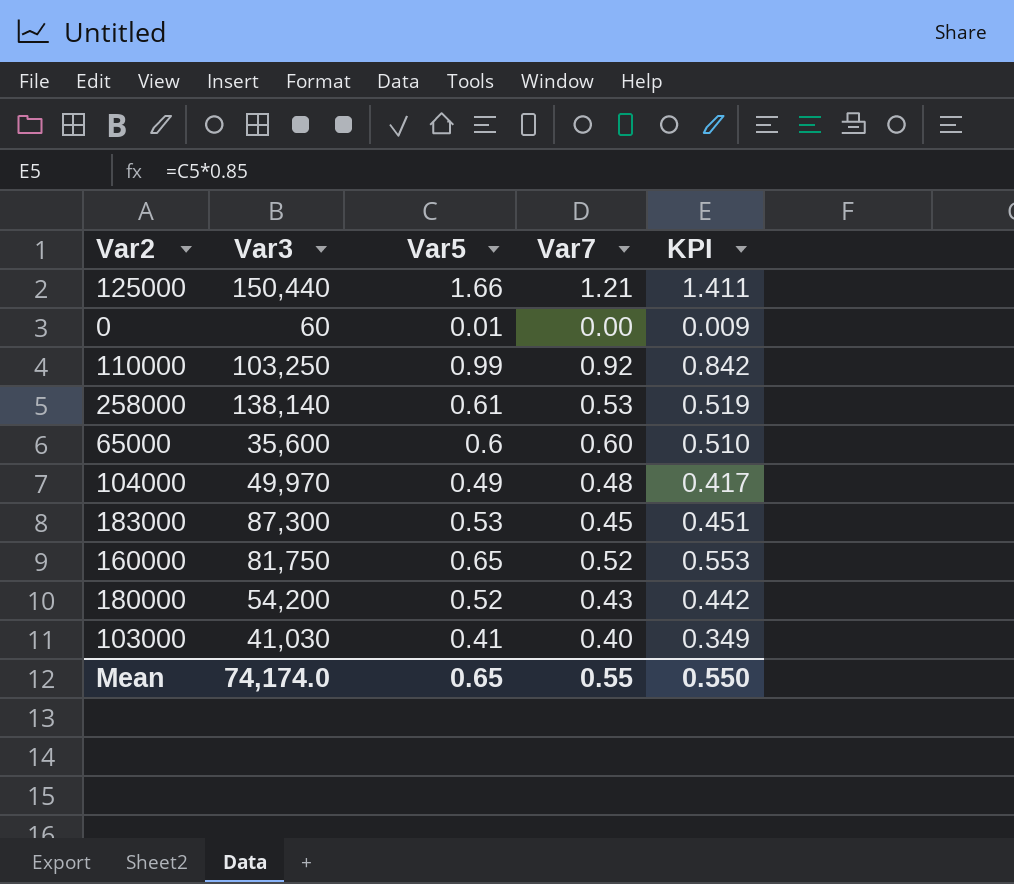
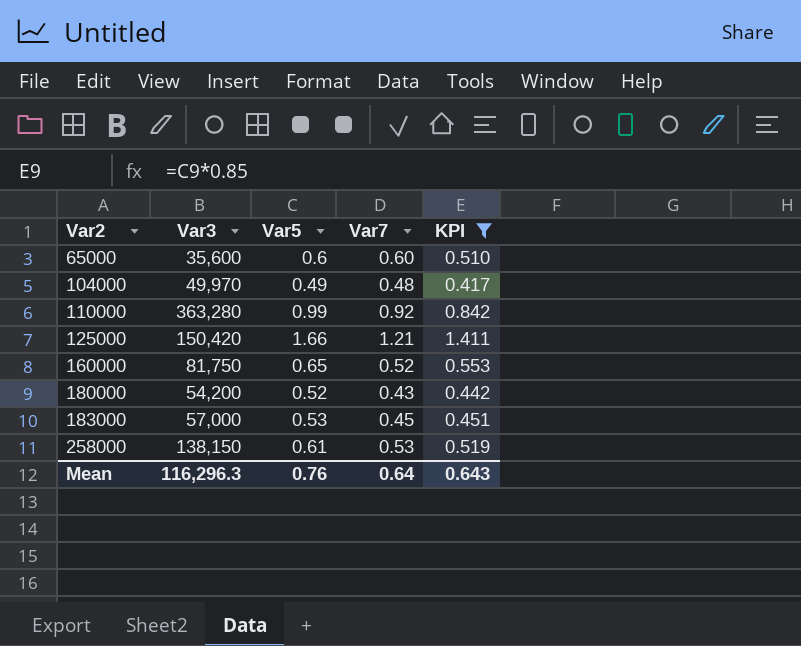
filter: none -> KPI >= 0.417
row order: none -> Var2 ascending
110000 | Var3: 103,250 -> 363,280
125000 | Var3: 150,440 -> 150,420
183000 | Var3: 87,300 -> 57,000
258000 | Var3: 138,140 -> 138,150
Mean | Var3: 74,174.0 -> 116,296.3
Mean | Var5: 0.65 -> 0.76
Mean | Var7: 0.55 -> 0.64
Mean | KPI: 0.550 -> 0.643

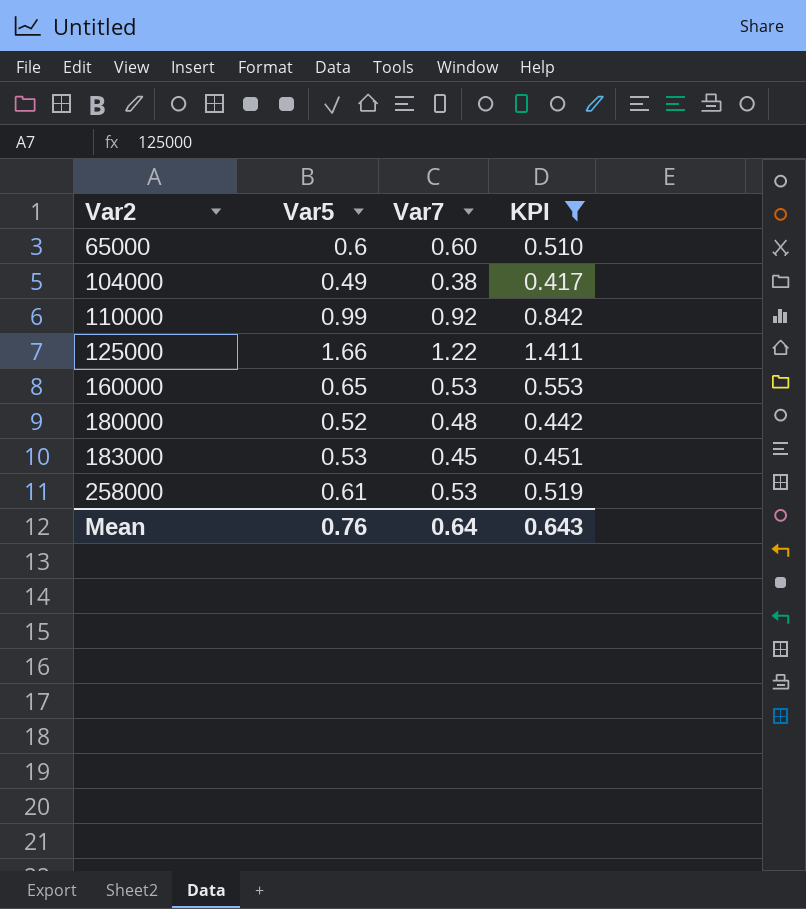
column Var3 | position: 2 -> none
104000 | Var7: 0.48 -> 0.38
125000 | Var7: 1.21 -> 1.22
160000 | Var7: 0.52 -> 0.53
180000 | Var7: 0.43 -> 0.48

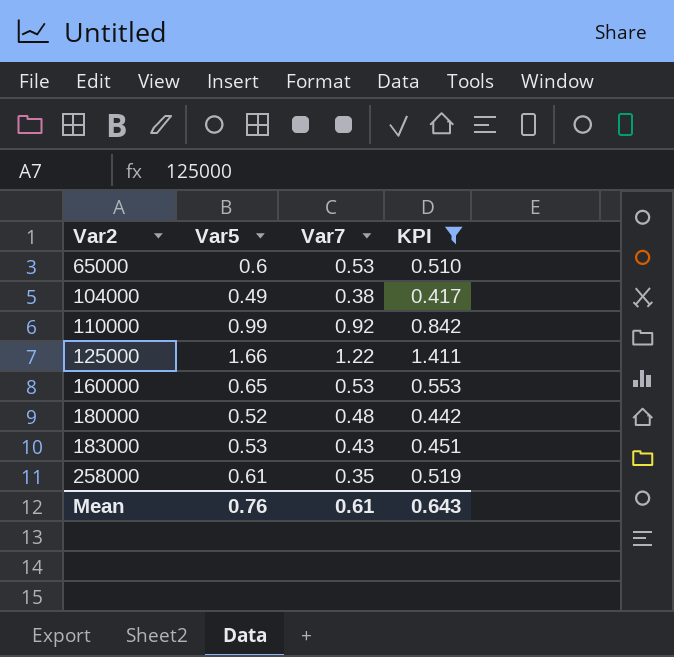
65000 | Var7: 0.60 -> 0.53
183000 | Var7: 0.45 -> 0.43
258000 | Var7: 0.53 -> 0.35
Mean | Var7: 0.64 -> 0.61

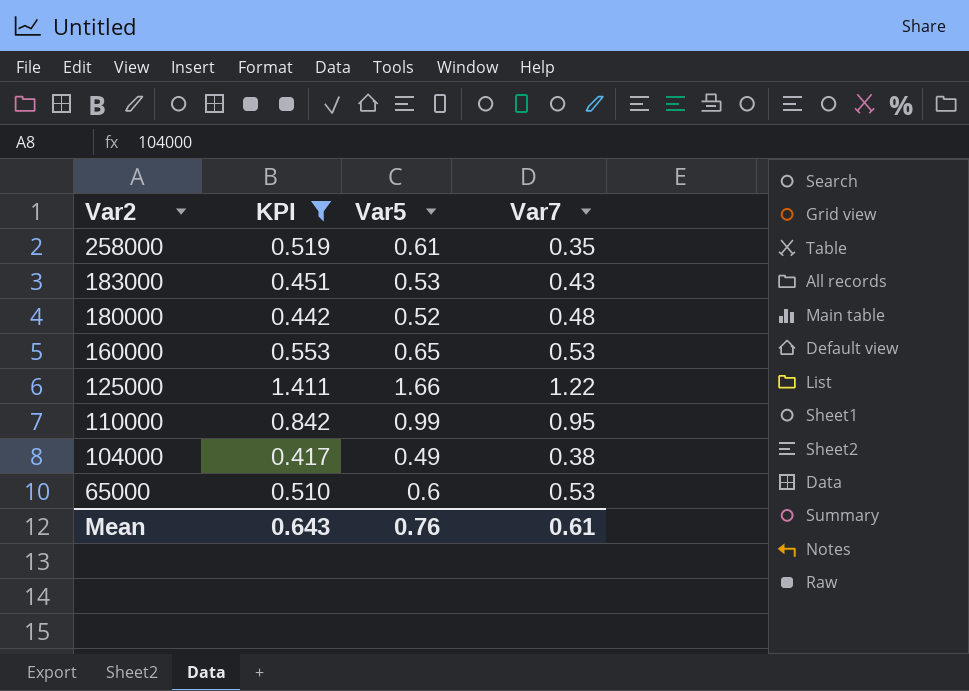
row order: Var2 ascending -> Var2 descending
column KPI | position: 4 -> 2
110000 | Var7: 0.92 -> 0.95

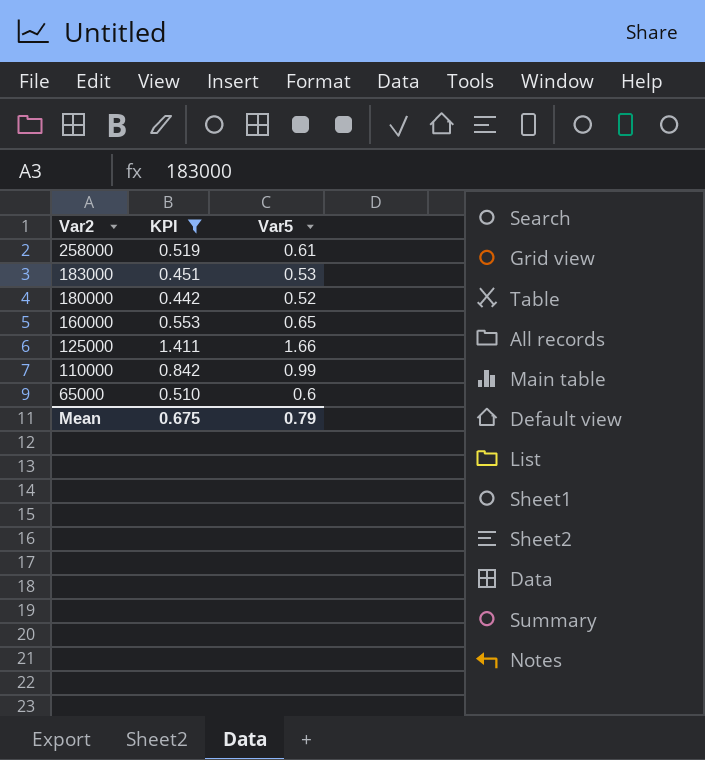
column Var7 | position: 4 -> none
row 104000: 0.417 | 0.49 | 0.38 -> none
Mean | KPI: 0.643 -> 0.675
Mean | Var5: 0.76 -> 0.79

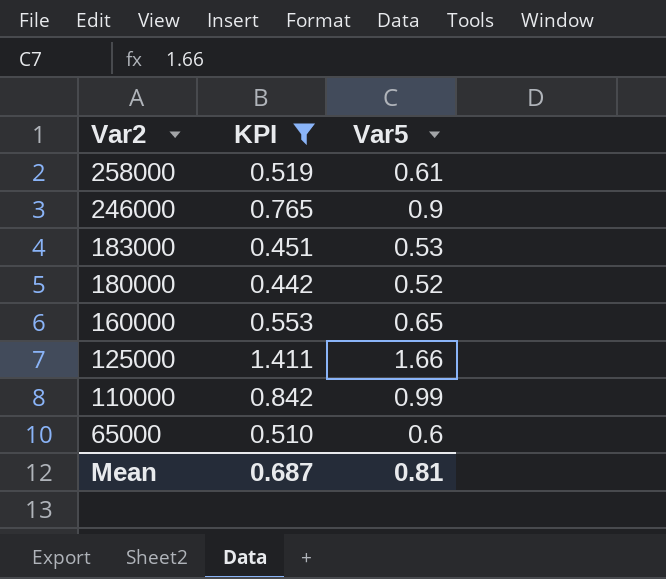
row 246000: none -> 0.765 | 0.9
Mean | KPI: 0.675 -> 0.687
Mean | Var5: 0.79 -> 0.81

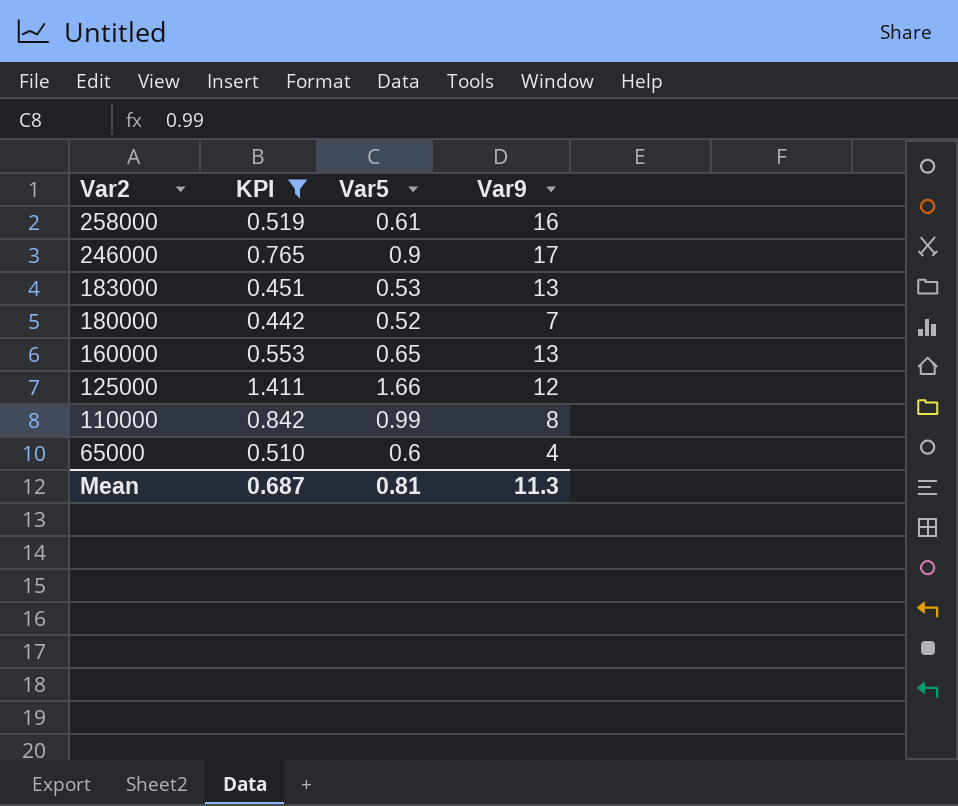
column Var9 | position: none -> 4

